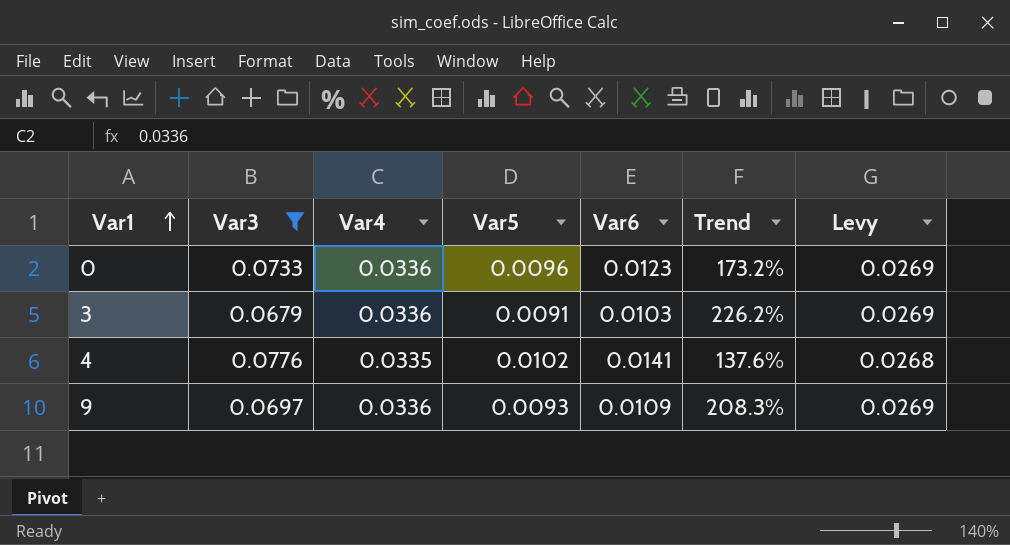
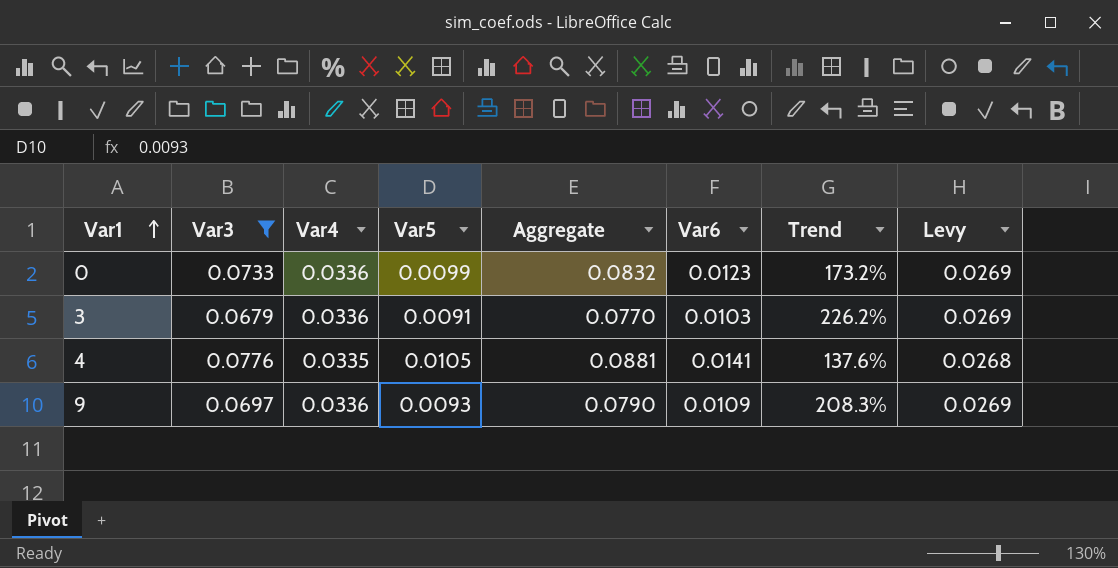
column Aggregate | formula: none -> [Var3] + [Var5]
0 | Var5: 0.0096 -> 0.0099
4 | Var5: 0.0102 -> 0.0105

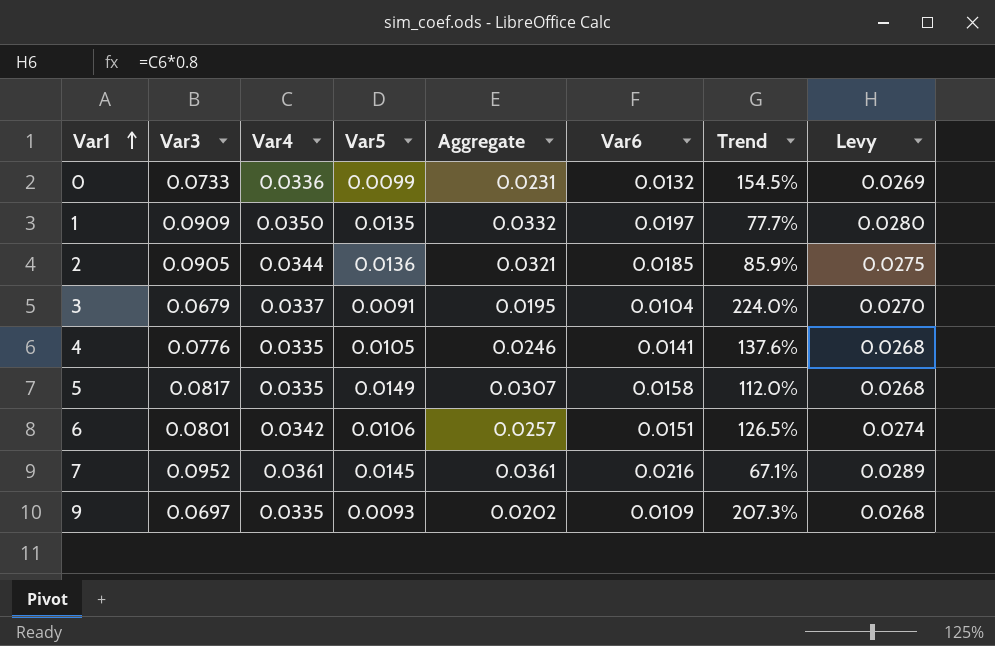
filter: Var3 <= 0.0776 -> none
column Aggregate | formula: [Var3] + [Var5] -> [Var5] + [Var6]
0 | Var6: 0.0123 -> 0.0132
0 | Trend: 173.2% -> 154.5%
3 | Var4: 0.0336 -> 0.0337
3 | Var6: 0.0103 -> 0.0104
3 | Trend: 226.2% -> 224.0%
3 | Levy: 0.0269 -> 0.0270
9 | Var4: 0.0336 -> 0.0335
9 | Trend: 208.3% -> 207.3%
9 | Levy: 0.0269 -> 0.0268

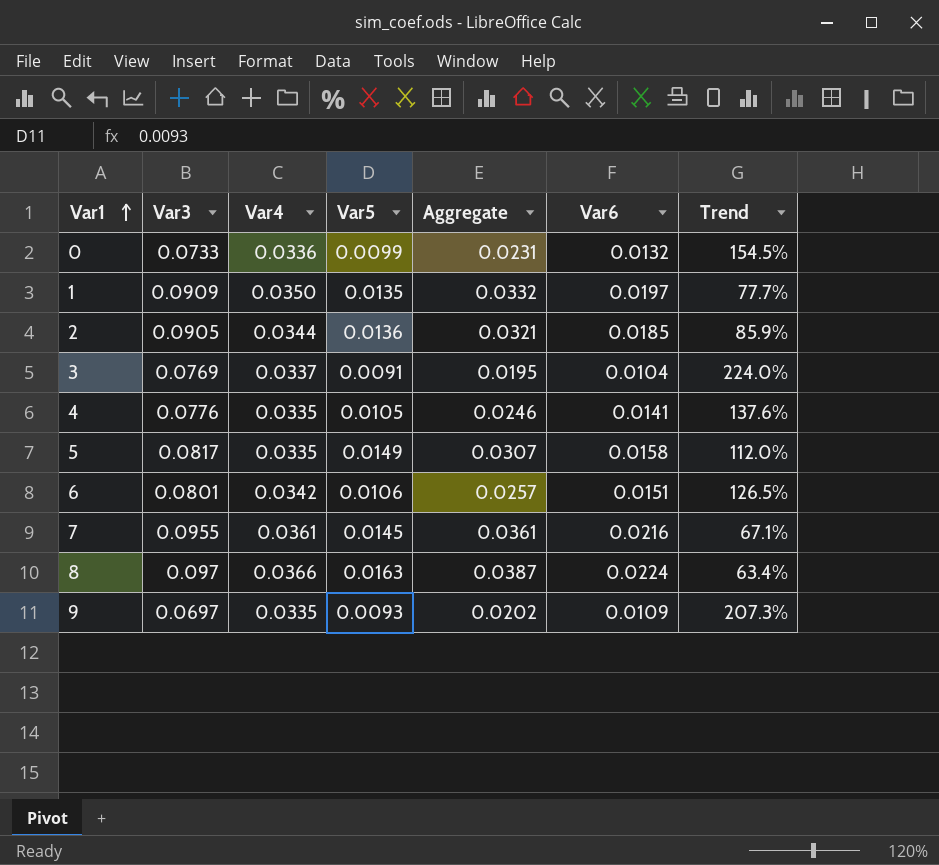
column Levy | formula: [Var4] * 0.8 -> none
3 | Var3: 0.0679 -> 0.0769
7 | Var3: 0.0952 -> 0.0955
row 8: none -> 0.097 | 0.0366 | 0.0163 | 0.0387 | 0.0224 | 63.4%

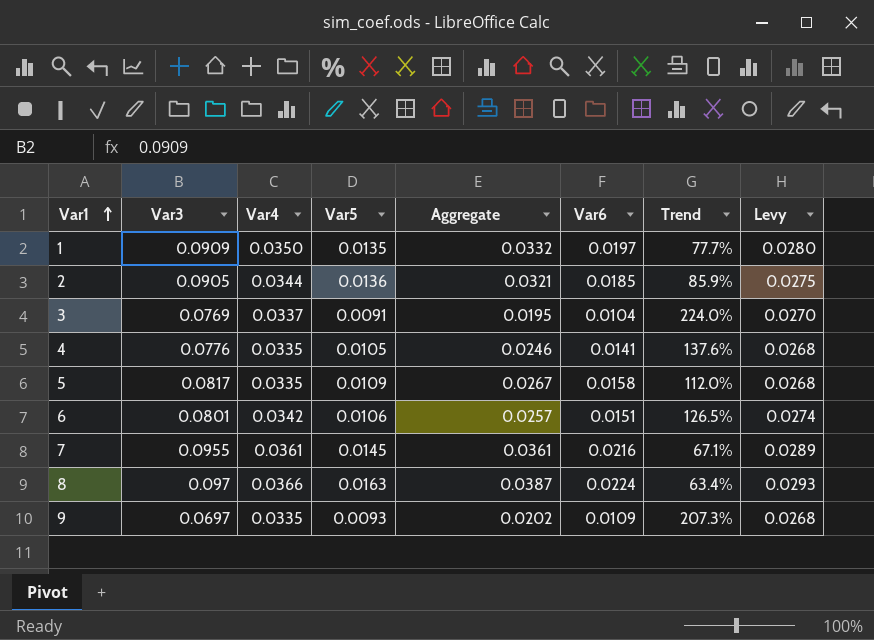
column Levy | formula: none -> [Var4] * 0.8
row 0: 0.0733 | 0.0336 | 0.0099 | 0.0231 | 0.0132 | 154.5% -> none
5 | Var5: 0.0149 -> 0.0109
5 | Aggregate: 0.0307 -> 0.0267

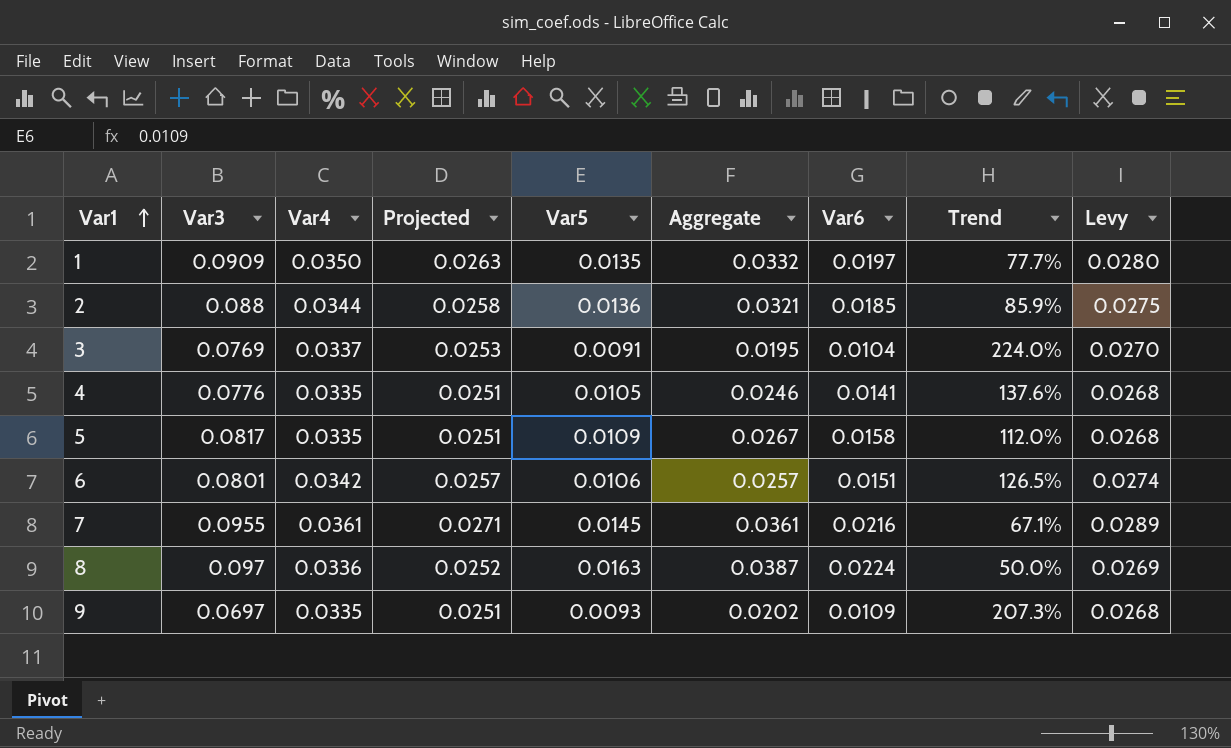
column Projected | formula: none -> [Var4] * 0.75
2 | Var3: 0.0905 -> 0.088
8 | Var4: 0.0366 -> 0.0336
8 | Trend: 63.4% -> 50.0%
8 | Levy: 0.0293 -> 0.0269

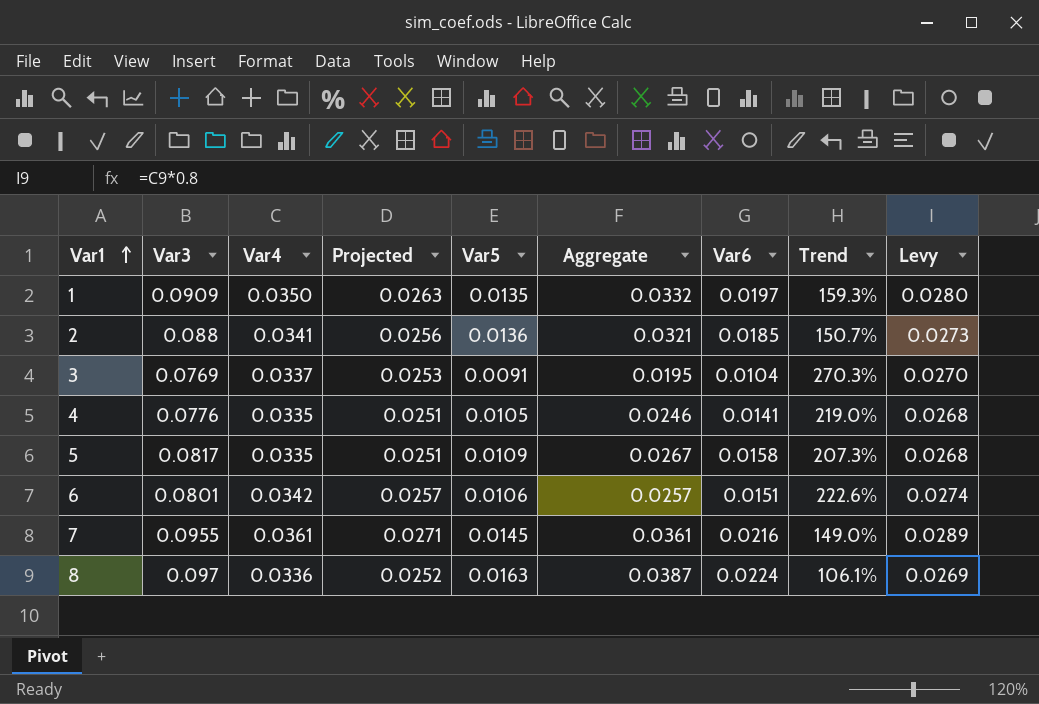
column Trend | formula: ([Var4] - [Var6]) / [Var6] -> ([Var4] - [Var5]) / [Var5]
row 9: 0.0697 | 0.0335 | 0.0251 | 0.0093 | 0.0202 | 0.0109 | 207.3% | 0.0268 -> none
2 | Var4: 0.0344 -> 0.0341
2 | Projected: 0.0258 -> 0.0256
2 | Levy: 0.0275 -> 0.0273

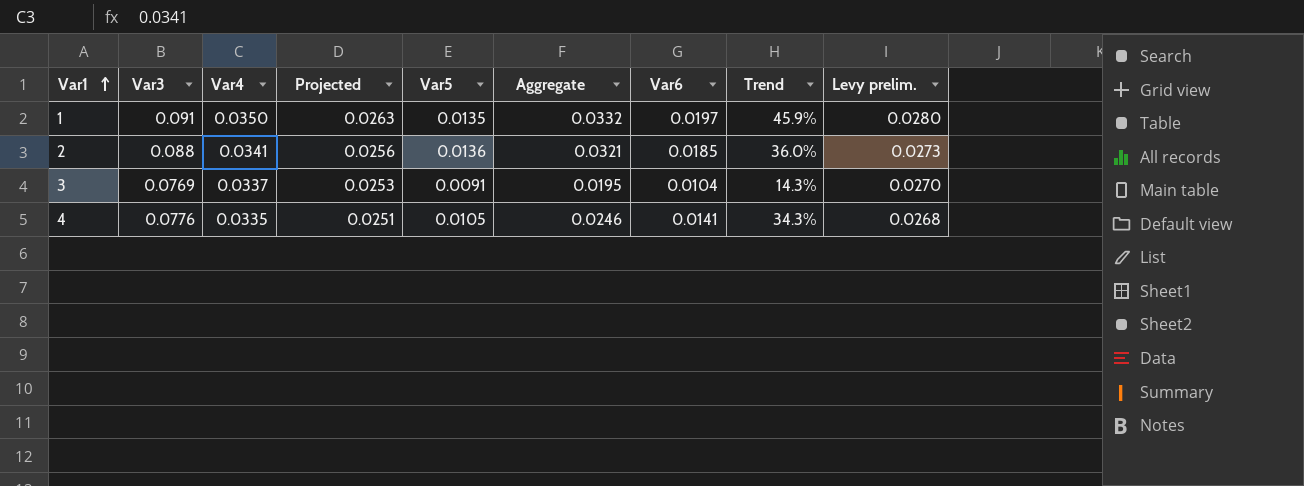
column Trend | formula: ([Var4] - [Var5]) / [Var5] -> ([Var6] - [Var5]) / [Var5]
column name: Levy -> Levy prelim.
row 5: 0.0817 | 0.0335 | 0.0251 | 0.0109 | 0.0267 | 0.0158 | 207.3% | 0.0268 -> none
row 6: 0.0801 | 0.0342 | 0.0257 | 0.0106 | 0.0257 | 0.0151 | 222.6% | 0.0274 -> none
row 7: 0.0955 | 0.0361 | 0.0271 | 0.0145 | 0.0361 | 0.0216 | 149.0% | 0.0289 -> none
row 8: 0.097 | 0.0336 | 0.0252 | 0.0163 | 0.0387 | 0.0224 | 106.1% | 0.0269 -> none
1 | Var3: 0.0909 -> 0.091

